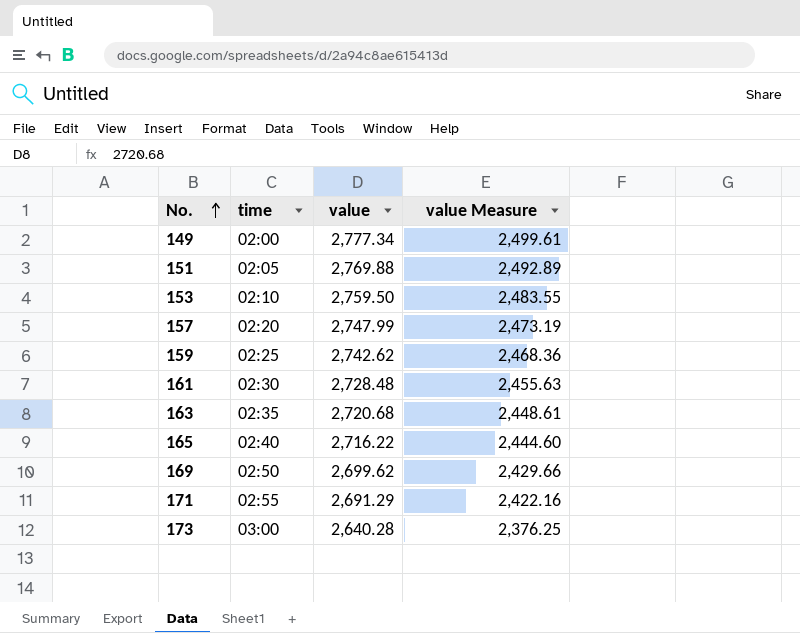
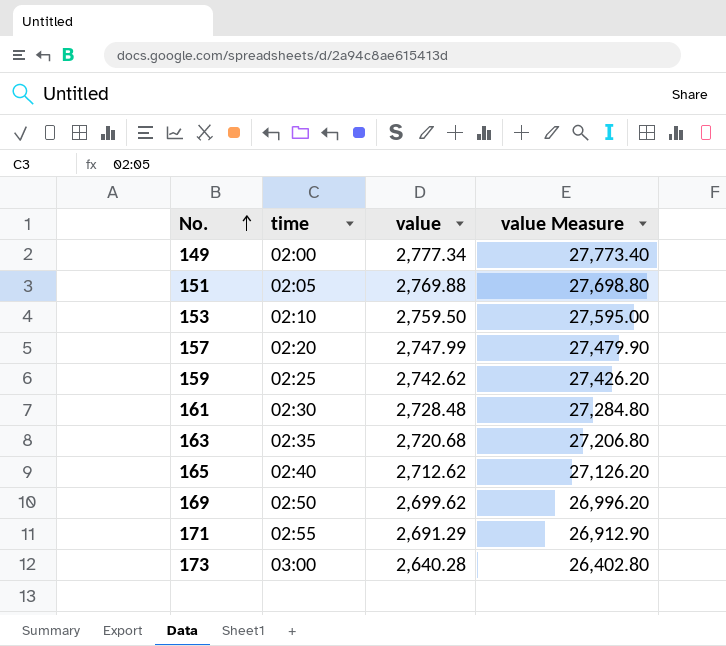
column value Measure | formula: [value] * 0.9 -> [value] * 10
165 | value: 2,716.22 -> 2,712.62

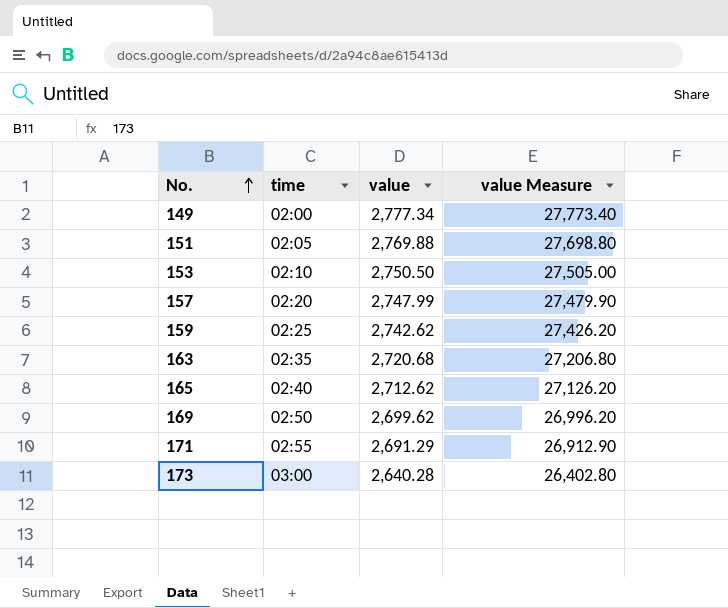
row 161: 02:30 | 2,728.48 | 27,284.80 -> none
153 | value: 2,759.50 -> 2,750.50
153 | value Measure: 27,595.00 -> 27,505.00

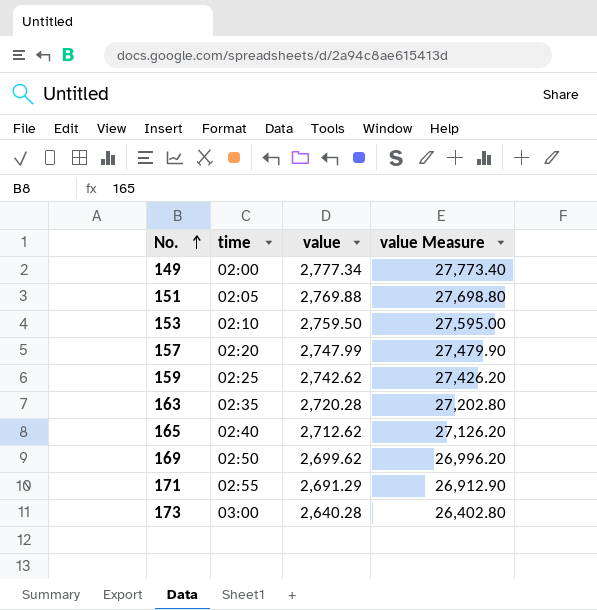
153 | value: 2,750.50 -> 2,759.50
153 | value Measure: 27,505.00 -> 27,595.00
163 | value: 2,720.68 -> 2,720.28
163 | value Measure: 27,206.80 -> 27,202.80

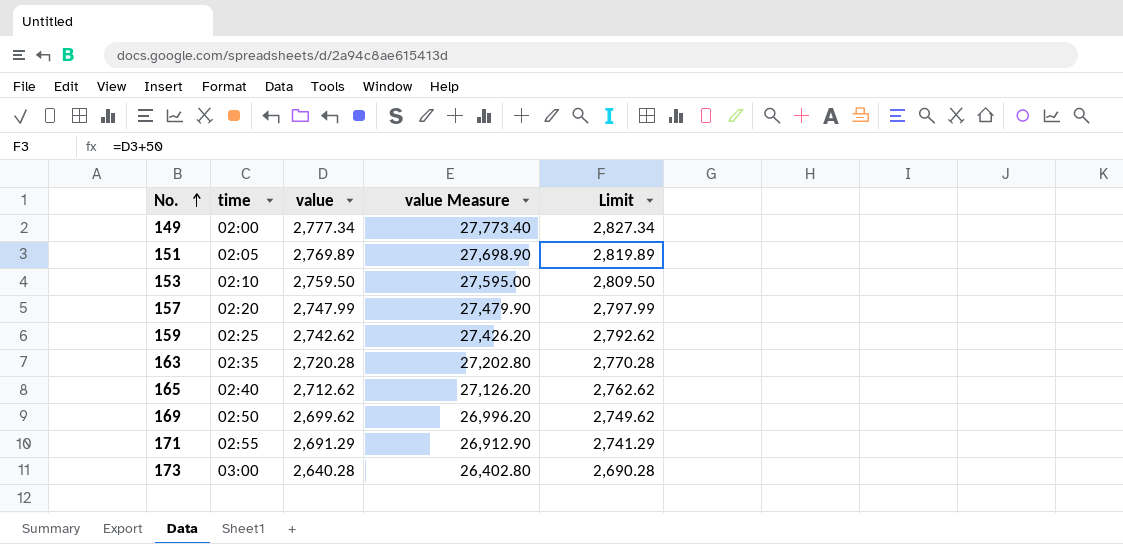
column Limit | formula: none -> [value] + 50
151 | value: 2,769.88 -> 2,769.89
151 | value Measure: 27,698.80 -> 27,698.90

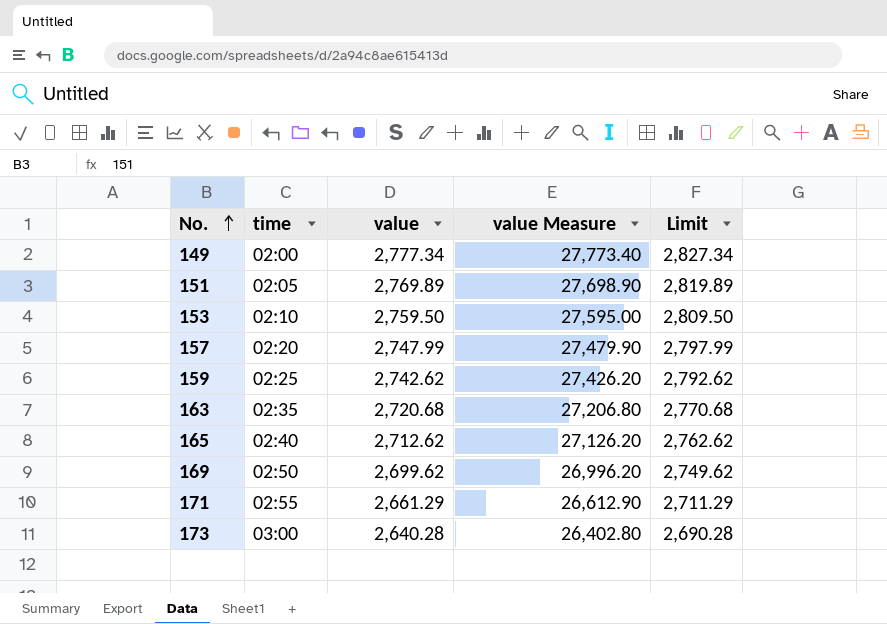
163 | value: 2,720.28 -> 2,720.68
163 | value Measure: 27,202.80 -> 27,206.80
163 | Limit: 2,770.28 -> 2,770.68
171 | value: 2,691.29 -> 2,661.29
171 | value Measure: 26,912.90 -> 26,612.90
171 | Limit: 2,741.29 -> 2,711.29

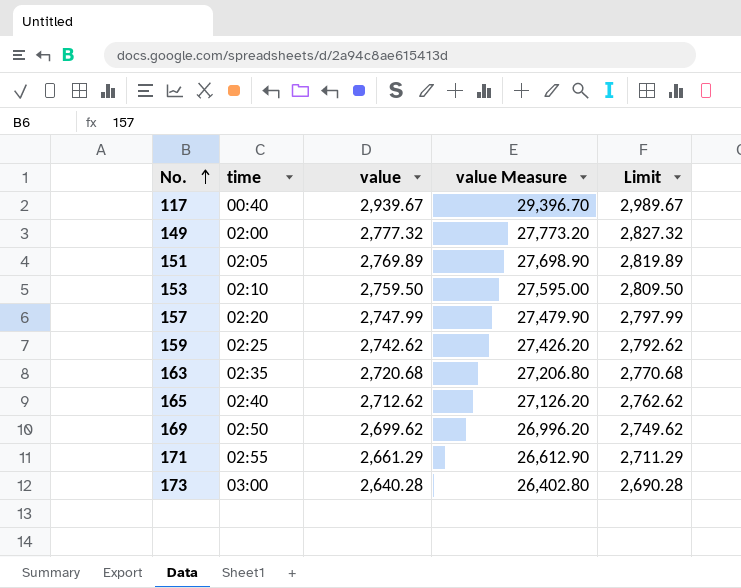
row 117: none -> 00:40 | 2,939.67 | 29,396.70 | 2,989.67
149 | value: 2,777.34 -> 2,777.32
149 | value Measure: 27,773.40 -> 27,773.20
149 | Limit: 2,827.34 -> 2,827.32

